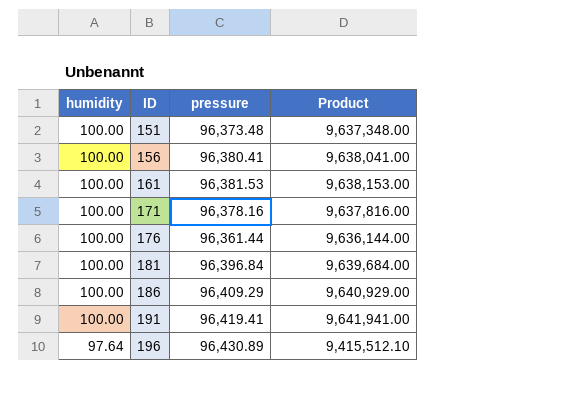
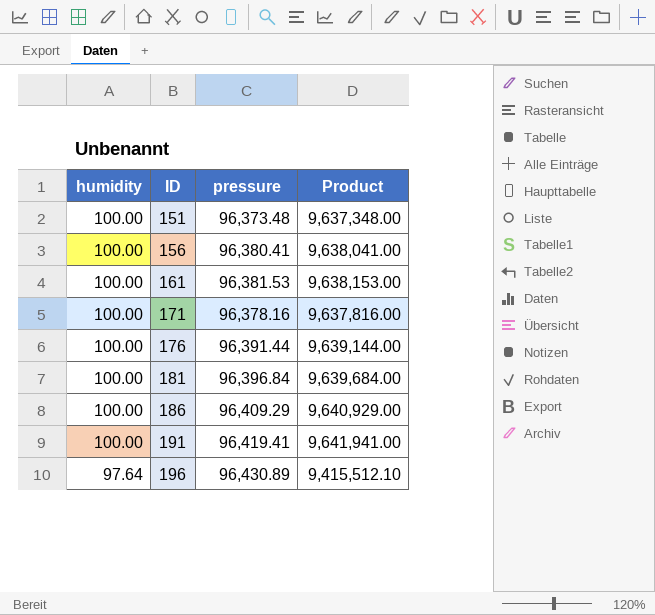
176 | pressure: 96,361.44 -> 96,391.44
176 | Product: 9,636,144.00 -> 9,639,144.00

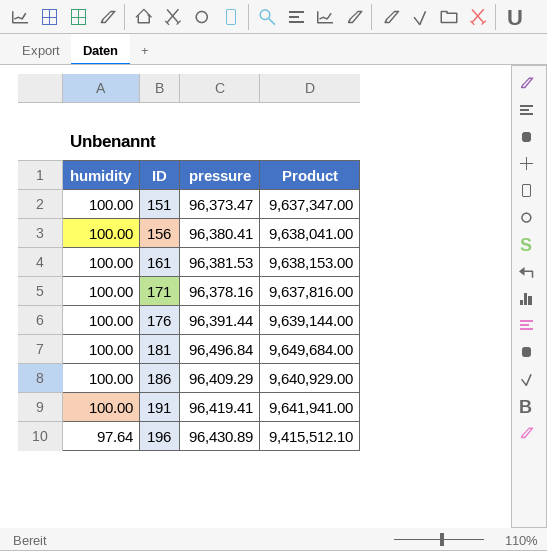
151 | pressure: 96,373.48 -> 96,373.47
151 | Product: 9,637,348.00 -> 9,637,347.00
181 | pressure: 96,396.84 -> 96,496.84
181 | Product: 9,639,684.00 -> 9,649,684.00

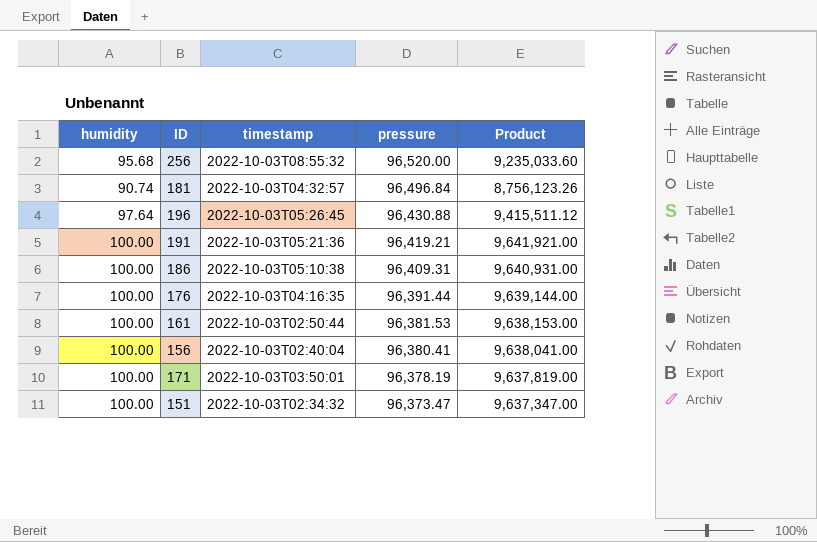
row order: humidity descending -> pressure descending
column timestamp | position: none -> 3
row 256: none -> 95.68 | 2022-10-03T08:55:32 | 96,520.00 | 9,235,033.60
181 | humidity: 100.00 -> 90.74
181 | Product: 9,649,684.00 -> 8,756,123.26
196 | pressure: 96,430.89 -> 96,430.88
196 | Product: 9,415,512.10 -> 9,415,511.12
191 | pressure: 96,419.41 -> 96,419.21
191 | Product: 9,641,941.00 -> 9,641,921.00
186 | pressure: 96,409.29 -> 96,409.31
186 | Product: 9,640,929.00 -> 9,640,931.00
171 | pressure: 96,378.16 -> 96,378.19
171 | Product: 9,637,816.00 -> 9,637,819.00

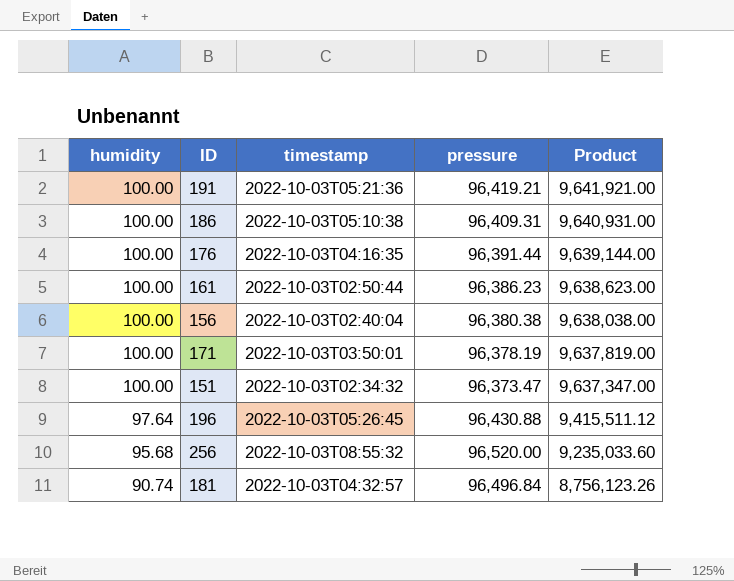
row order: pressure descending -> humidity descending
161 | pressure: 96,381.53 -> 96,386.23
161 | Product: 9,638,153.00 -> 9,638,623.00
156 | pressure: 96,380.41 -> 96,380.38
156 | Product: 9,638,041.00 -> 9,638,038.00

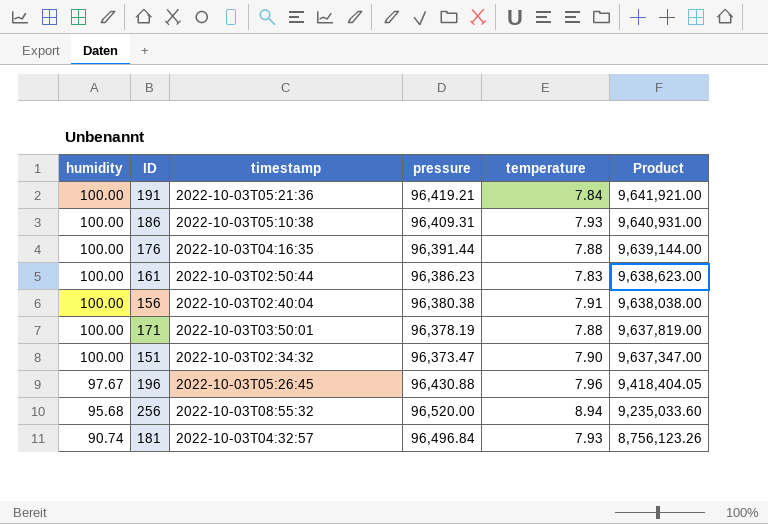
column temperature | position: none -> 5
196 | humidity: 97.64 -> 97.67
196 | Product: 9,415,511.12 -> 9,418,404.05

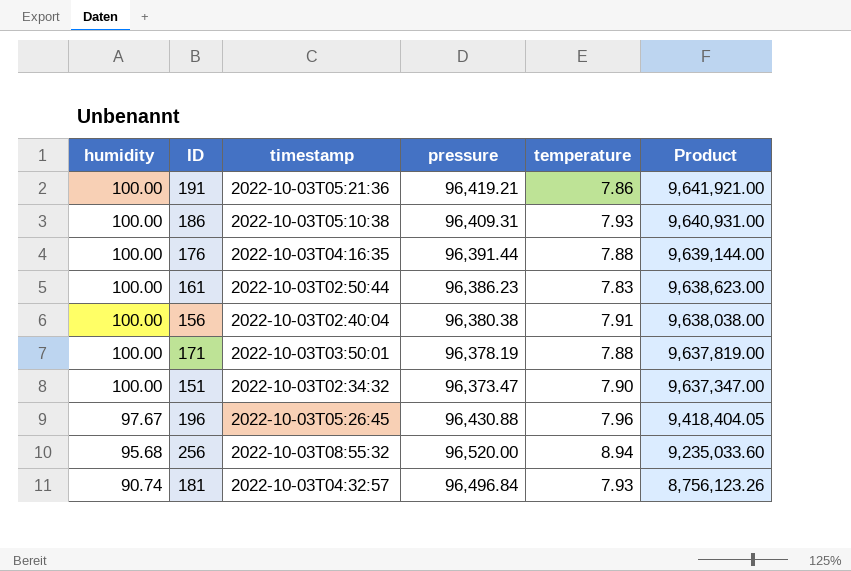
191 | temperature: 7.84 -> 7.86

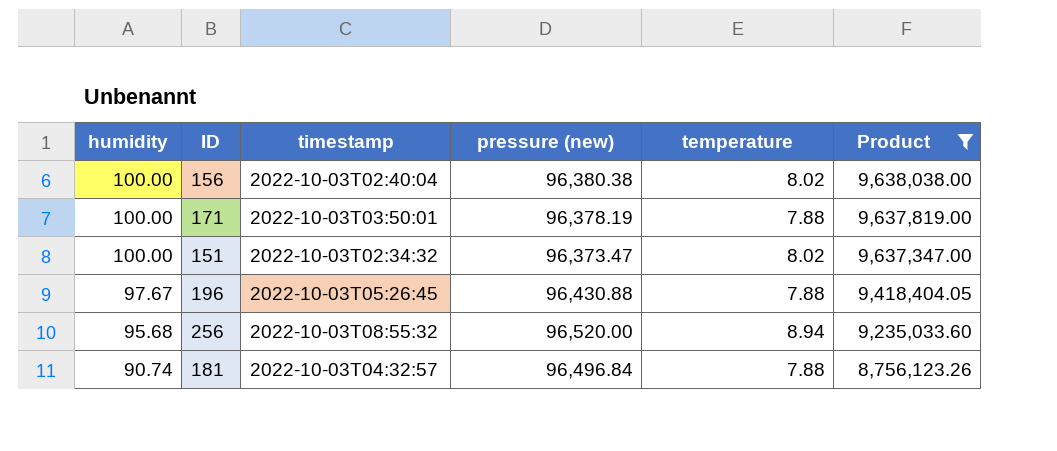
filter: none -> Product <= 9,638,038.00
column name: pressure -> pressure (new)
156 | temperature: 7.91 -> 8.02
151 | temperature: 7.90 -> 8.02
196 | temperature: 7.96 -> 7.88
181 | temperature: 7.93 -> 7.88

